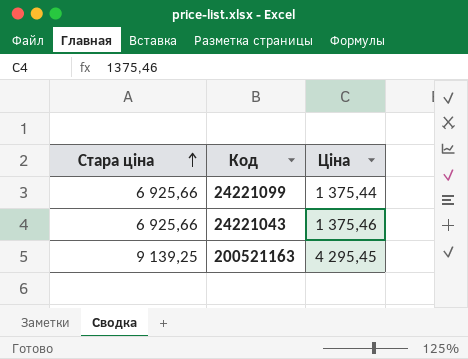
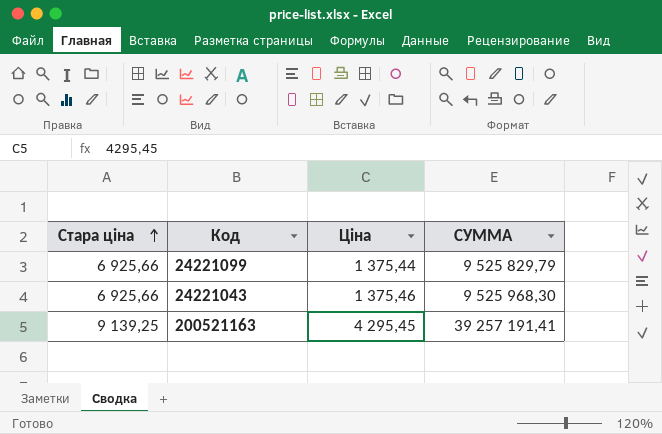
column СУММА | formula: none -> [Стара ціна] * [Ціна]

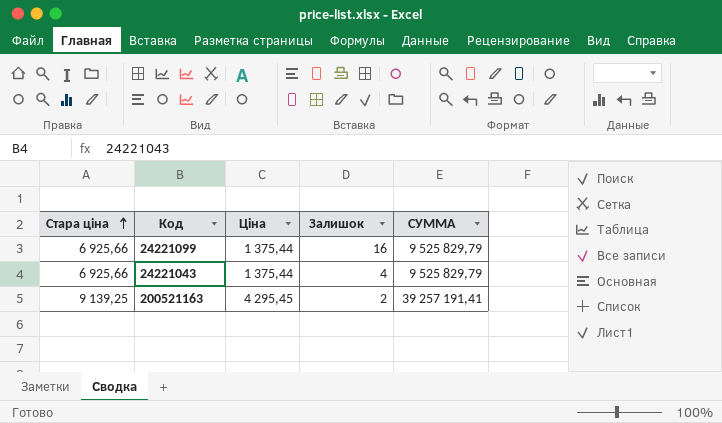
column Залишок | position: none -> 4
24221043 | Ціна: 1 375,46 -> 1 375,44
24221043 | СУММА: 9 525 968,30 -> 9 525 829,79

